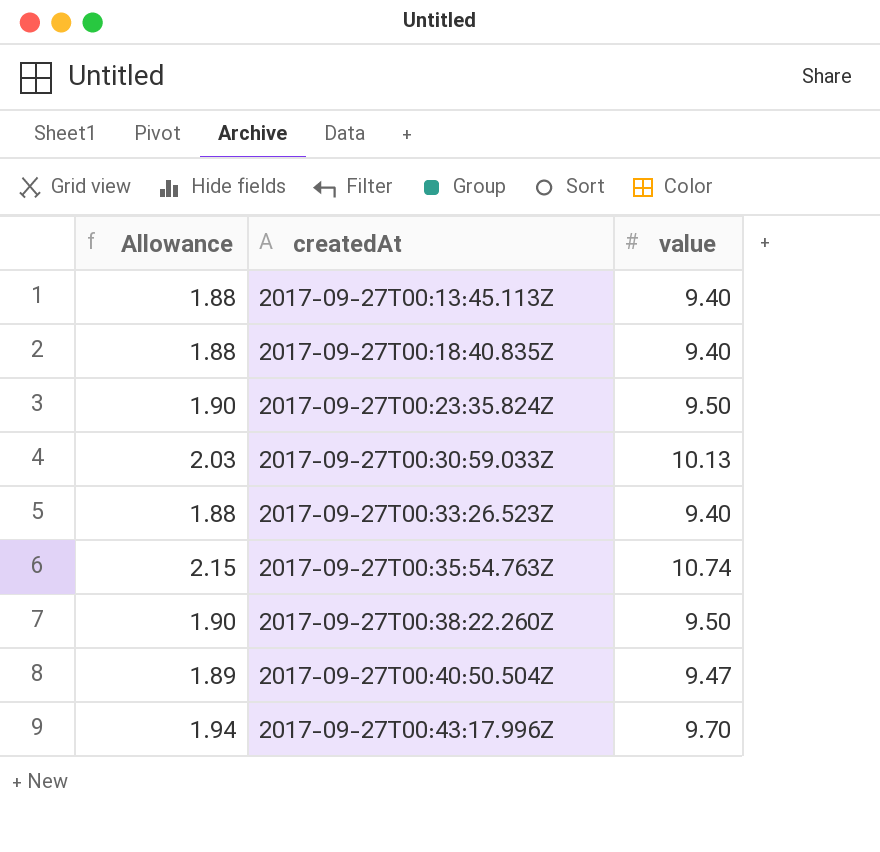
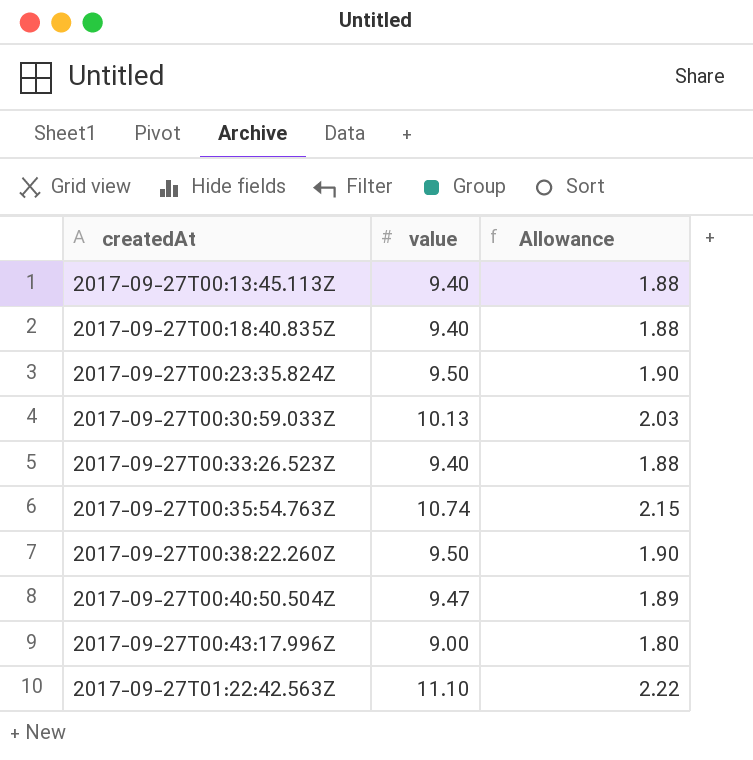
column Allowance | position: 1 -> 3
2017-09-27T00:43:17.996Z | value: 9.70 -> 9.00
2017-09-27T00:43:17.996Z | Allowance: 1.94 -> 1.80
row 2017-09-27T01:22:42.563Z: none -> 11.10 | 2.22

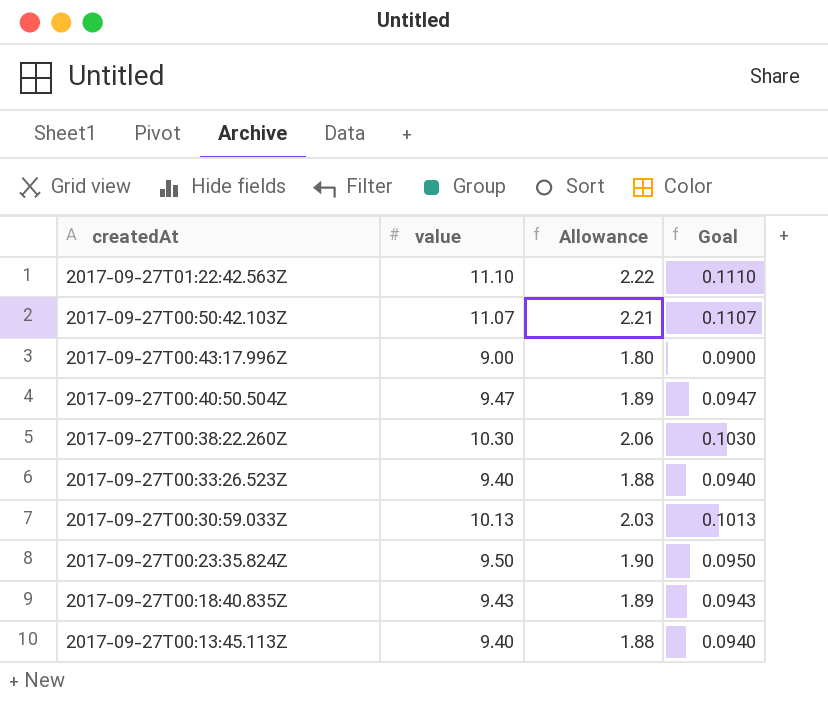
row order: createdAt ascending -> createdAt descending
column Goal | formula: none -> [value] * 0.01
row 2017-09-27T00:35:54.763Z: 10.74 | 2.15 -> none
row 2017-09-27T00:50:42.103Z: none -> 11.07 | 2.21 | 0.1107
2017-09-27T00:38:22.260Z | value: 9.50 -> 10.30
2017-09-27T00:38:22.260Z | Allowance: 1.90 -> 2.06
2017-09-27T00:18:40.835Z | value: 9.40 -> 9.43
2017-09-27T00:18:40.835Z | Allowance: 1.88 -> 1.89

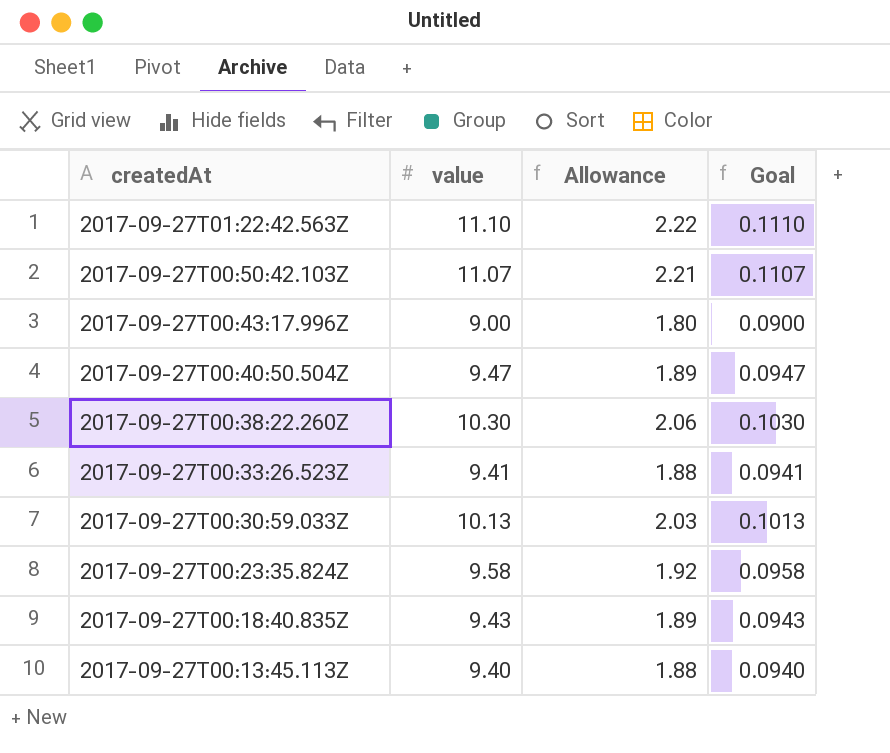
2017-09-27T00:33:26.523Z | value: 9.40 -> 9.41
2017-09-27T00:33:26.523Z | Goal: 0.0940 -> 0.0941
2017-09-27T00:23:35.824Z | value: 9.50 -> 9.58
2017-09-27T00:23:35.824Z | Allowance: 1.90 -> 1.92
2017-09-27T00:23:35.824Z | Goal: 0.0950 -> 0.0958

